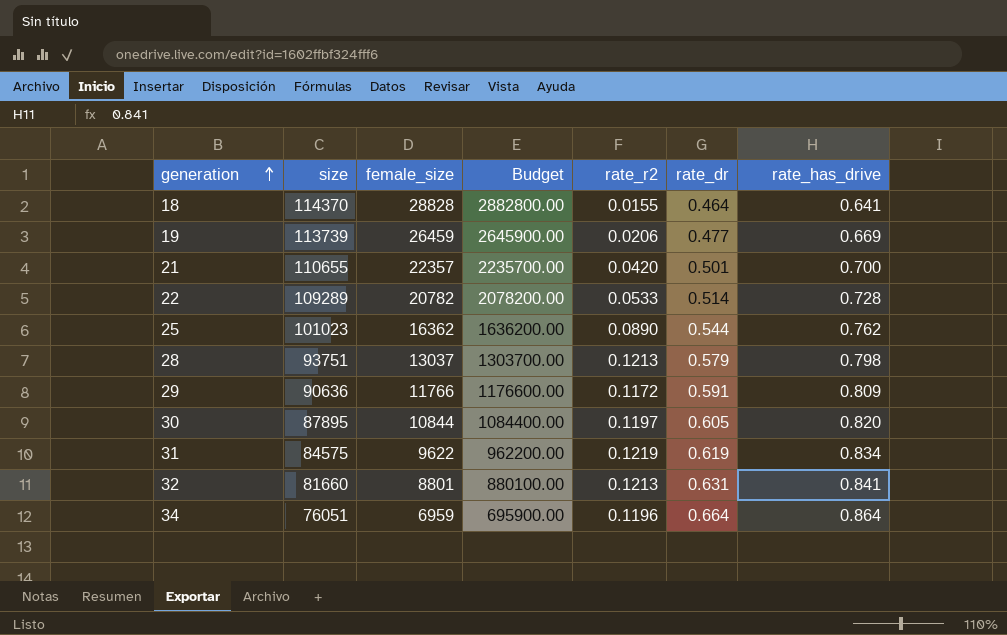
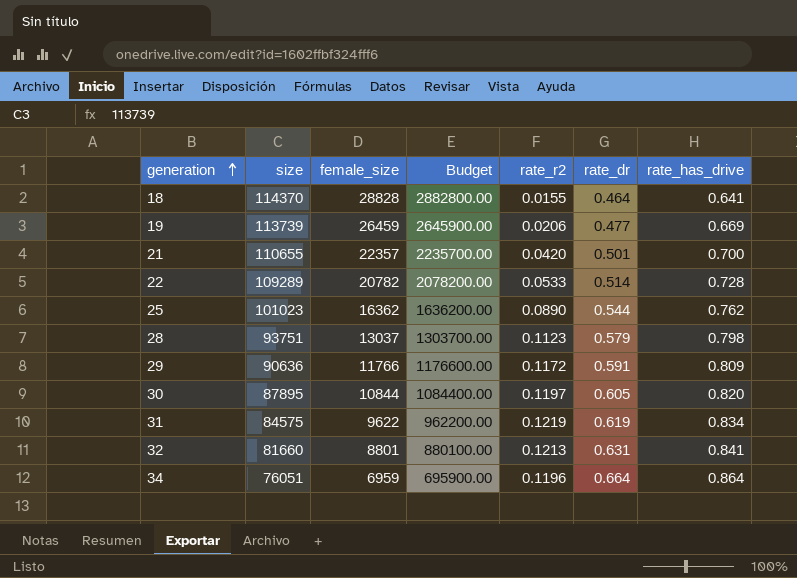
28 | rate_r2: 0.1213 -> 0.1123

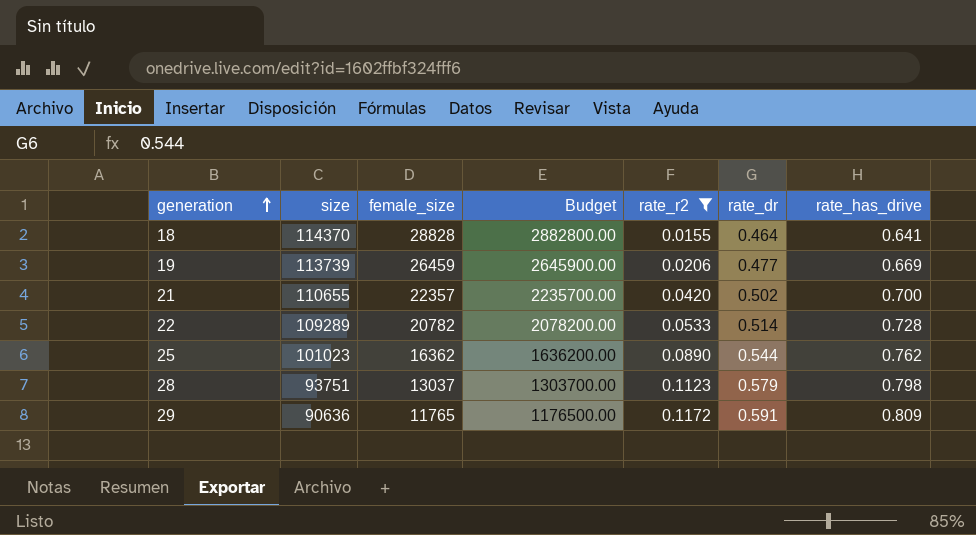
filter: none -> rate_r2 <= 0.1172
21 | rate_dr: 0.501 -> 0.502
29 | female_size: 11766 -> 11765
29 | Budget: 1176600.00 -> 1176500.00

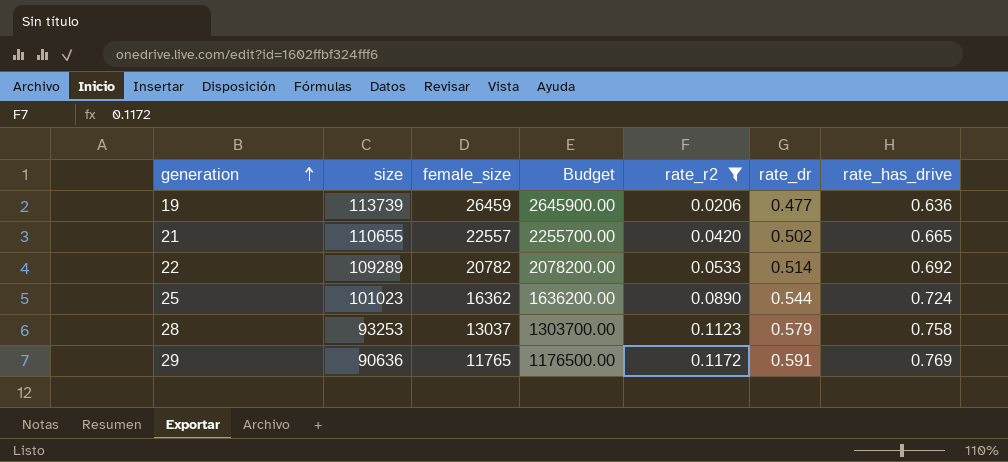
row 18: 114370 | 28828 | 2882800.00 | 0.0155 | 0.464 | 0.641 -> none
19 | rate_has_drive: 0.669 -> 0.636
21 | female_size: 22357 -> 22557
21 | Budget: 2235700.00 -> 2255700.00
21 | rate_has_drive: 0.700 -> 0.665
22 | rate_has_drive: 0.728 -> 0.692
25 | rate_has_drive: 0.762 -> 0.724
28 | size: 93751 -> 93253
28 | rate_has_drive: 0.798 -> 0.758
29 | rate_has_drive: 0.809 -> 0.769

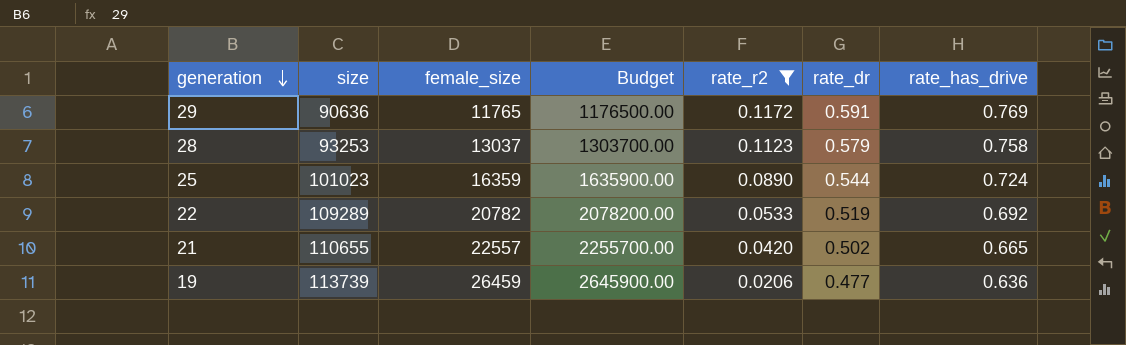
row order: generation ascending -> generation descending
25 | female_size: 16362 -> 16359
25 | Budget: 1636200.00 -> 1635900.00
22 | rate_dr: 0.514 -> 0.519

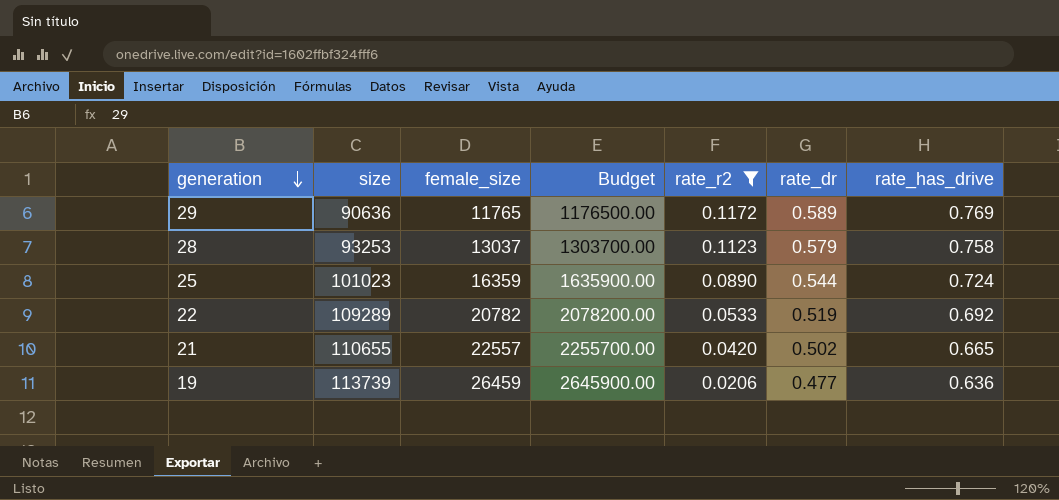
29 | rate_dr: 0.591 -> 0.589

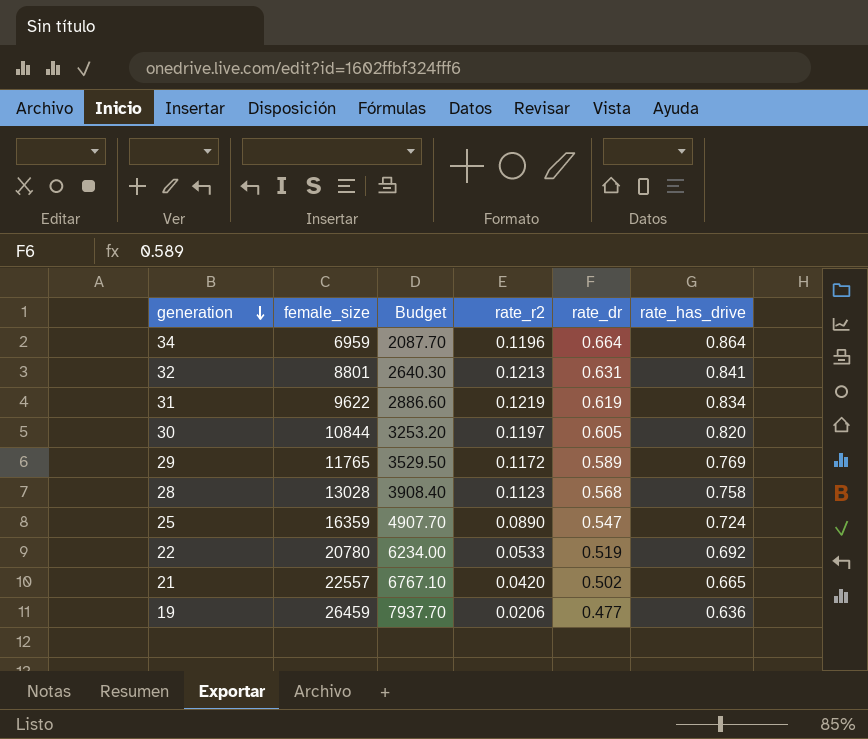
filter: rate_r2 <= 0.1172 -> none
column size | position: 2 -> none
column Budget | formula: [female_size] * 100 -> [female_size] * 0.3
28 | female_size: 13037 -> 13028
28 | rate_dr: 0.579 -> 0.568
25 | rate_dr: 0.544 -> 0.547
22 | female_size: 20782 -> 20780

